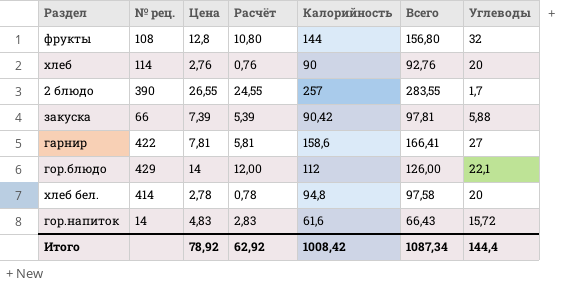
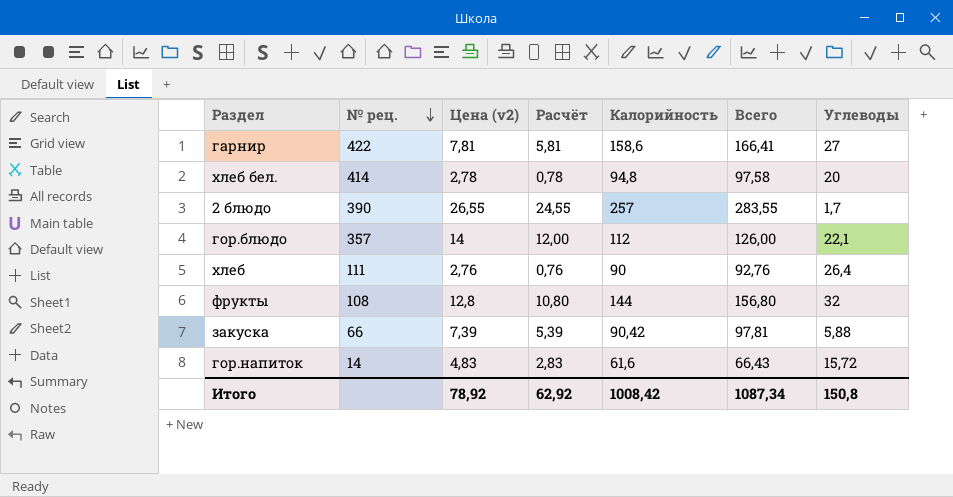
row order: none -> № рец. descending
column name: Цена -> Цена (v2)
гор.блюдо | № рец.: 429 -> 357
хлеб | № рец.: 114 -> 111
хлеб | Углеводы: 20 -> 26,4
Итого | Углеводы: 144,4 -> 150,8

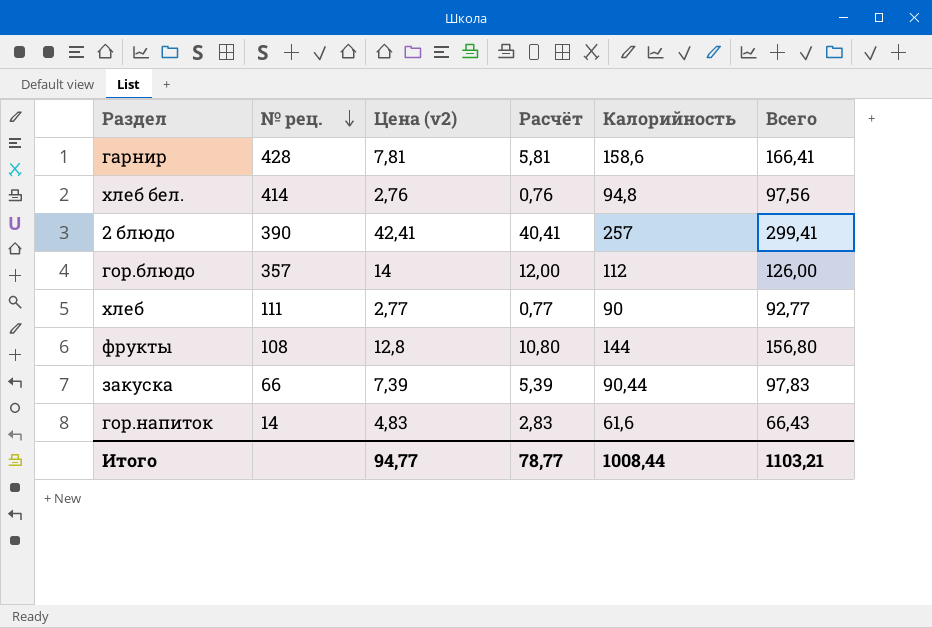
column Углеводы | position: 7 -> none
гарнир | № рец.: 422 -> 428
хлеб бел. | Цена (v2): 2,78 -> 2,76
хлеб бел. | Расчёт: 0,78 -> 0,76
хлеб бел. | Всего: 97,58 -> 97,56
2 блюдо | Цена (v2): 26,55 -> 42,41
2 блюдо | Расчёт: 24,55 -> 40,41
2 блюдо | Всего: 283,55 -> 299,41
хлеб | Цена (v2): 2,76 -> 2,77
хлеб | Расчёт: 0,76 -> 0,77
хлеб | Всего: 92,76 -> 92,77
закуска | Калорийность: 90,42 -> 90,44
закуска | Всего: 97,81 -> 97,83
Итого | Цена (v2): 78,92 -> 94,77
Итого | Расчёт: 62,92 -> 78,77
Итого | Калорийность: 1008,42 -> 1008,44
Итого | Всего: 1087,34 -> 1103,21

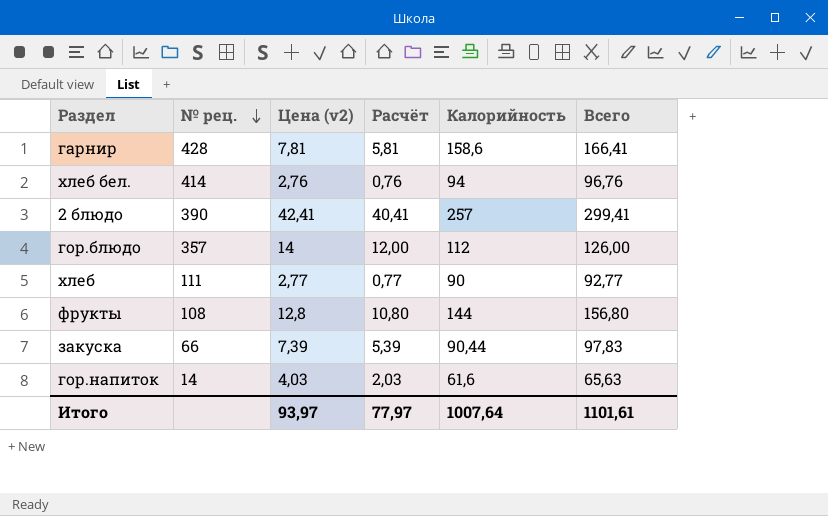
хлеб бел. | Калорийность: 94,8 -> 94
хлеб бел. | Всего: 97,56 -> 96,76
гор.напиток | Цена (v2): 4,83 -> 4,03
гор.напиток | Расчёт: 2,83 -> 2,03
гор.напиток | Всего: 66,43 -> 65,63
Итого | Цена (v2): 94,77 -> 93,97
Итого | Расчёт: 78,77 -> 77,97
Итого | Калорийность: 1008,44 -> 1007,64
Итого | Всего: 1103,21 -> 1101,61

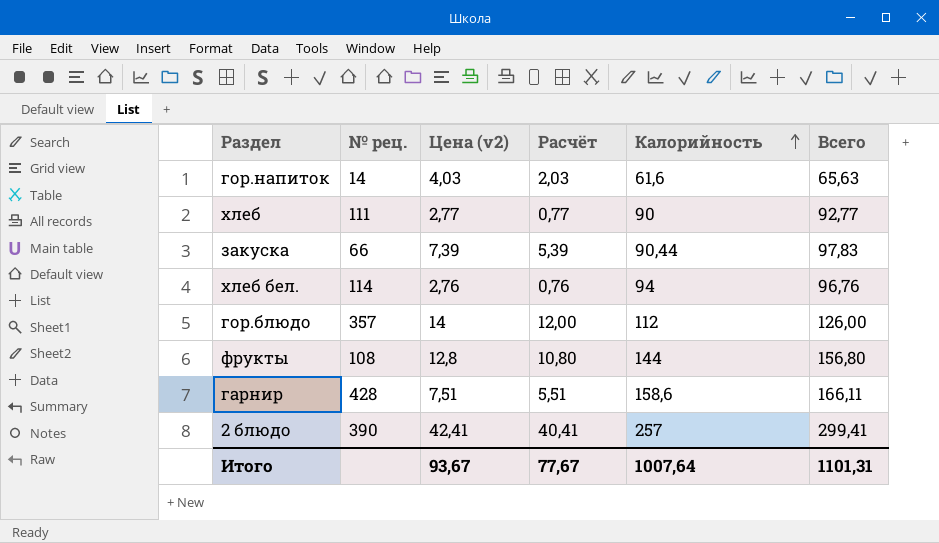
row order: № рец. descending -> Калорийность ascending
хлеб бел. | № рец.: 414 -> 114
гарнир | Цена (v2): 7,81 -> 7,51
гарнир | Расчёт: 5,81 -> 5,51
гарнир | Всего: 166,41 -> 166,11
Итого | Цена (v2): 93,97 -> 93,67
Итого | Расчёт: 77,97 -> 77,67
Итого | Всего: 1101,61 -> 1101,31

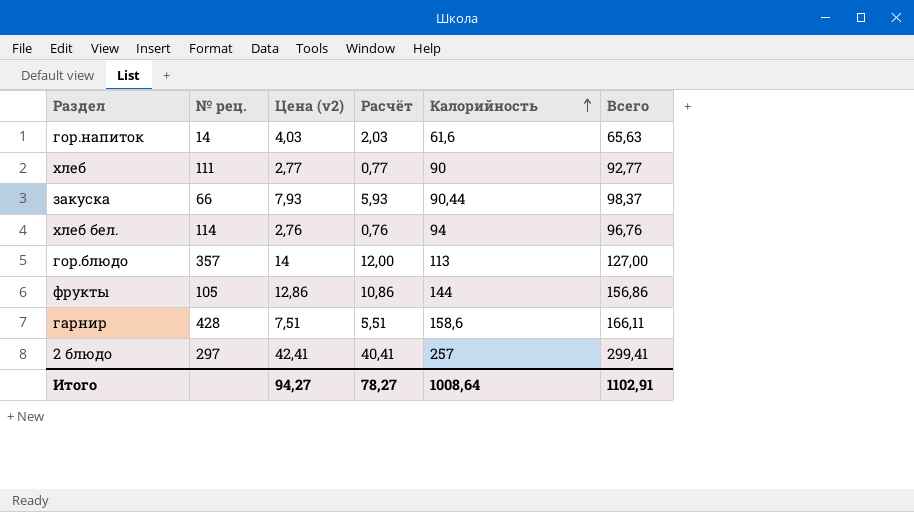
закуска | Цена (v2): 7,39 -> 7,93
закуска | Расчёт: 5,39 -> 5,93
закуска | Всего: 97,83 -> 98,37
гор.блюдо | Калорийность: 112 -> 113
гор.блюдо | Всего: 126,00 -> 127,00
фрукты | № рец.: 108 -> 105
фрукты | Цена (v2): 12,8 -> 12,86
фрукты | Расчёт: 10,80 -> 10,86
фрукты | Всего: 156,80 -> 156,86
2 блюдо | № рец.: 390 -> 297
Итого | Цена (v2): 93,67 -> 94,27
Итого | Расчёт: 77,67 -> 78,27
Итого | Калорийность: 1007,64 -> 1008,64
Итого | Всего: 1101,31 -> 1102,91

